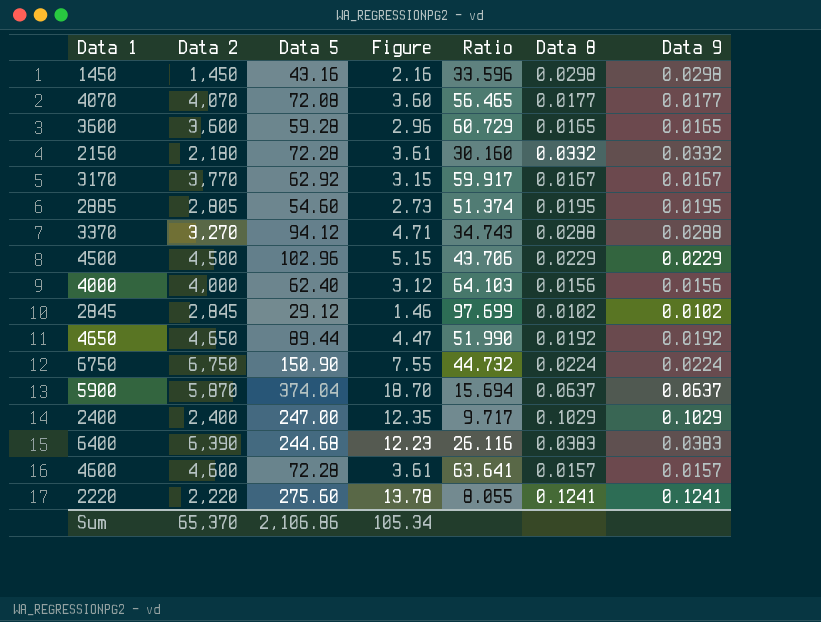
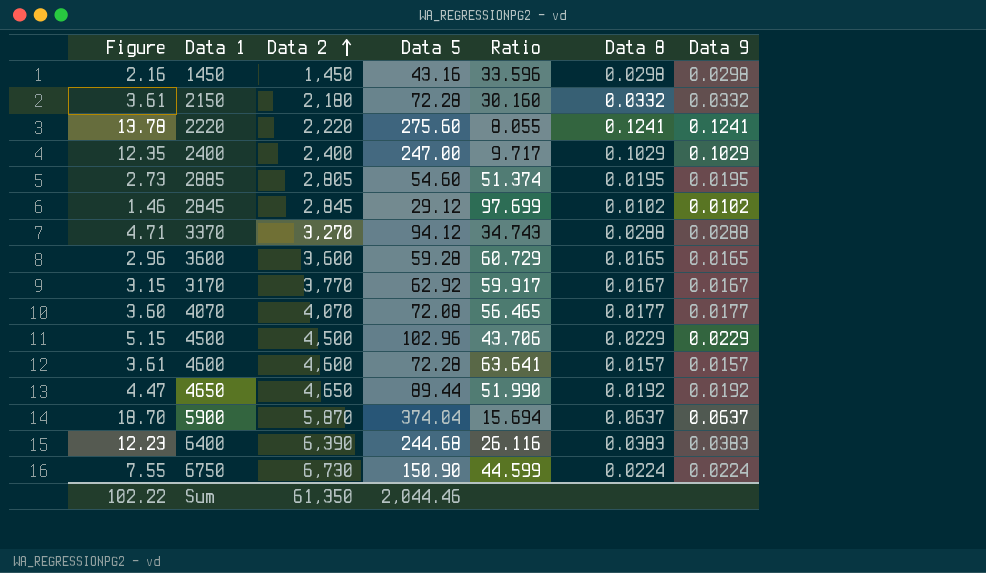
row order: none -> Data 2 ascending
column Figure | position: 4 -> 1
row 4000: 4,000 | 62.40 | 3.12 | 64.103 | 0.0156 | 0.0156 -> none
6750 | Data 2: 6,750 -> 6,730
6750 | Ratio: 44.732 -> 44.599
Sum | Figure: 105.34 -> 102.22
Sum | Data 2: 65,370 -> 61,350
Sum | Data 5: 2,106.86 -> 2,044.46

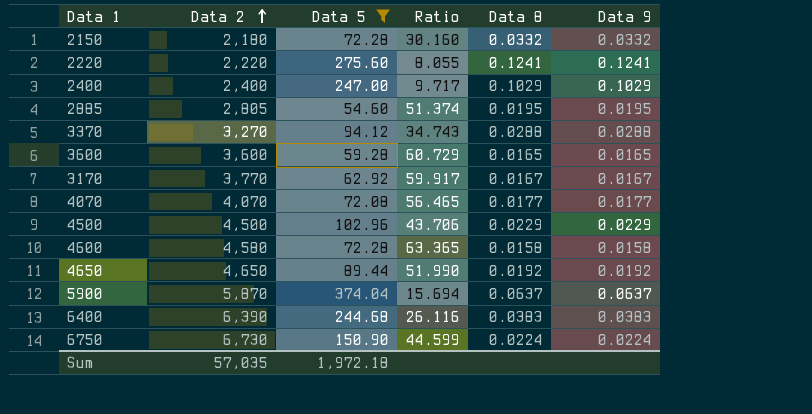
filter: none -> Data 5 >= 54.60
column Figure | formula: [Data 5] * 0.05 -> none
4600 | Data 2: 4,600 -> 4,580
4600 | Ratio: 63.641 -> 63.365
4600 | Data 8: 0.0157 -> 0.0158
4600 | Data 9: 0.0157 -> 0.0158
Sum | Data 2: 61,350 -> 57,035
Sum | Data 5: 2,044.46 -> 1,972.18

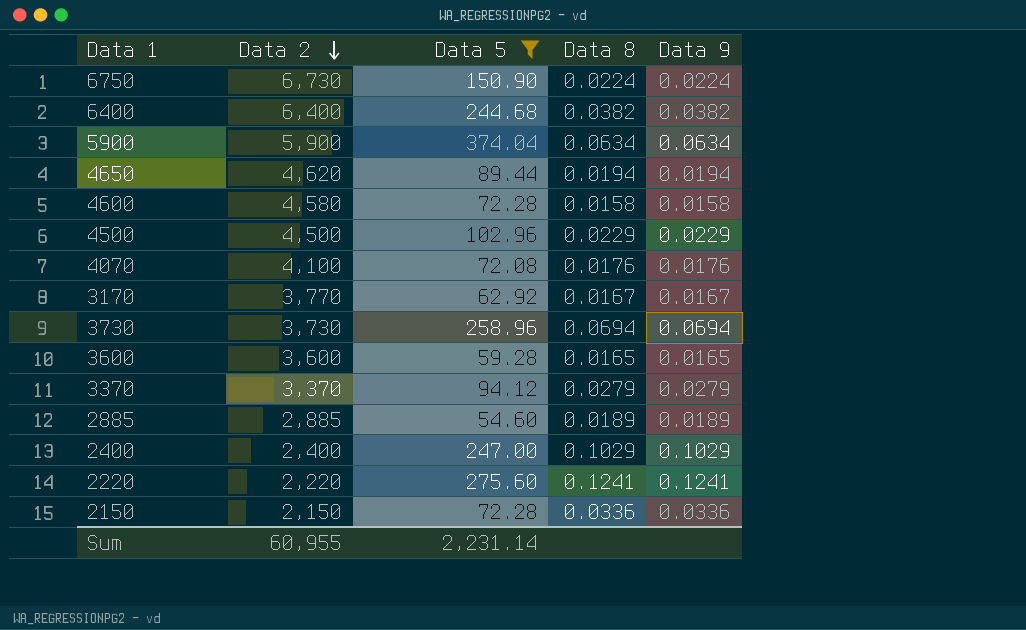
row order: Data 2 ascending -> Data 2 descending
column Ratio | formula: [Data 2] / [Data 5] -> none
6400 | Data 2: 6,390 -> 6,400
6400 | Data 8: 0.0383 -> 0.0382
6400 | Data 9: 0.0383 -> 0.0382
5900 | Data 2: 5,870 -> 5,900
5900 | Data 8: 0.0637 -> 0.0634
5900 | Data 9: 0.0637 -> 0.0634
4650 | Data 2: 4,650 -> 4,620
4650 | Data 8: 0.0192 -> 0.0194
4650 | Data 9: 0.0192 -> 0.0194
4070 | Data 2: 4,070 -> 4,100
4070 | Data 8: 0.0177 -> 0.0176
4070 | Data 9: 0.0177 -> 0.0176
row 3730: none -> 3,730 | 258.96 | 0.0694 | 0.0694
3370 | Data 2: 3,270 -> 3,370
3370 | Data 8: 0.0288 -> 0.0279
3370 | Data 9: 0.0288 -> 0.0279
2885 | Data 2: 2,805 -> 2,885
2885 | Data 8: 0.0195 -> 0.0189
2885 | Data 9: 0.0195 -> 0.0189
2150 | Data 2: 2,180 -> 2,150
2150 | Data 8: 0.0332 -> 0.0336
2150 | Data 9: 0.0332 -> 0.0336
Sum | Data 2: 57,035 -> 60,955
Sum | Data 5: 1,972.18 -> 2,231.14

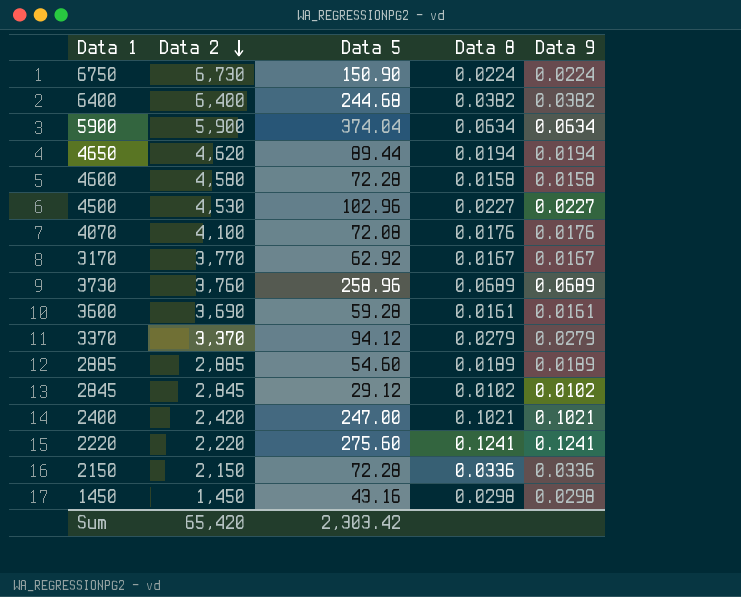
filter: Data 5 >= 54.60 -> none
4500 | Data 2: 4,500 -> 4,530
4500 | Data 8: 0.0229 -> 0.0227
4500 | Data 9: 0.0229 -> 0.0227
3730 | Data 2: 3,730 -> 3,760
3730 | Data 8: 0.0694 -> 0.0689
3730 | Data 9: 0.0694 -> 0.0689
3600 | Data 2: 3,600 -> 3,690
3600 | Data 8: 0.0165 -> 0.0161
3600 | Data 9: 0.0165 -> 0.0161
2400 | Data 2: 2,400 -> 2,420
2400 | Data 8: 0.1029 -> 0.1021
2400 | Data 9: 0.1029 -> 0.1021
Sum | Data 2: 60,955 -> 65,420
Sum | Data 5: 2,231.14 -> 2,303.42

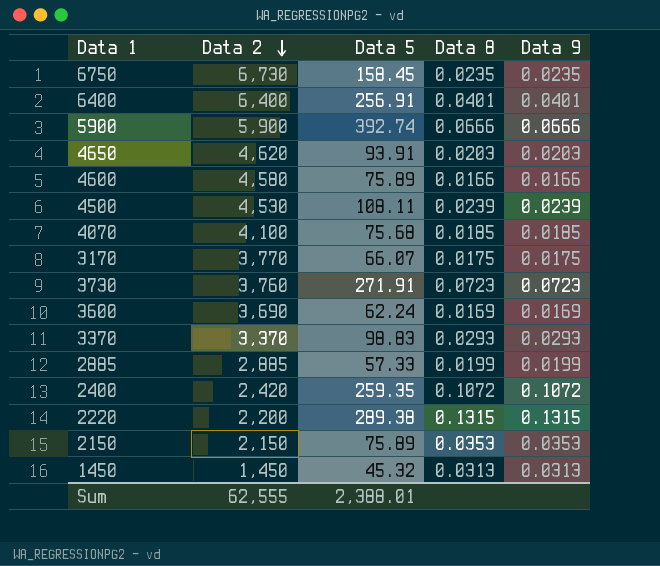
row 2845: 2,845 | 29.12 | 0.0102 | 0.0102 -> none
6750 | Data 5: 150.90 -> 158.45
6750 | Data 8: 0.0224 -> 0.0235
6750 | Data 9: 0.0224 -> 0.0235
6400 | Data 5: 244.68 -> 256.91
6400 | Data 8: 0.0382 -> 0.0401
6400 | Data 9: 0.0382 -> 0.0401
5900 | Data 5: 374.04 -> 392.74
5900 | Data 8: 0.0634 -> 0.0666
5900 | Data 9: 0.0634 -> 0.0666
4650 | Data 5: 89.44 -> 93.91
4650 | Data 8: 0.0194 -> 0.0203
4650 | Data 9: 0.0194 -> 0.0203
4600 | Data 5: 72.28 -> 75.89
4600 | Data 8: 0.0158 -> 0.0166
4600 | Data 9: 0.0158 -> 0.0166
4500 | Data 5: 102.96 -> 108.11
4500 | Data 8: 0.0227 -> 0.0239
4500 | Data 9: 0.0227 -> 0.0239
4070 | Data 5: 72.08 -> 75.68
4070 | Data 8: 0.0176 -> 0.0185
4070 | Data 9: 0.0176 -> 0.0185
3170 | Data 5: 62.92 -> 66.07
3170 | Data 8: 0.0167 -> 0.0175
3170 | Data 9: 0.0167 -> 0.0175
3730 | Data 5: 258.96 -> 271.91
3730 | Data 8: 0.0689 -> 0.0723
3730 | Data 9: 0.0689 -> 0.0723
3600 | Data 5: 59.28 -> 62.24
3600 | Data 8: 0.0161 -> 0.0169
3600 | Data 9: 0.0161 -> 0.0169
3370 | Data 5: 94.12 -> 98.83
3370 | Data 8: 0.0279 -> 0.0293
3370 | Data 9: 0.0279 -> 0.0293
2885 | Data 5: 54.60 -> 57.33
2885 | Data 8: 0.0189 -> 0.0199
2885 | Data 9: 0.0189 -> 0.0199
2400 | Data 5: 247.00 -> 259.35
2400 | Data 8: 0.1021 -> 0.1072
2400 | Data 9: 0.1021 -> 0.1072
2220 | Data 2: 2,220 -> 2,200
2220 | Data 5: 275.60 -> 289.38
2220 | Data 8: 0.1241 -> 0.1315
2220 | Data 9: 0.1241 -> 0.1315
2150 | Data 5: 72.28 -> 75.89
2150 | Data 8: 0.0336 -> 0.0353
2150 | Data 9: 0.0336 -> 0.0353
1450 | Data 5: 43.16 -> 45.32
1450 | Data 8: 0.0298 -> 0.0313
1450 | Data 9: 0.0298 -> 0.0313
Sum | Data 2: 65,420 -> 62,555
Sum | Data 5: 2,303.42 -> 2,388.01

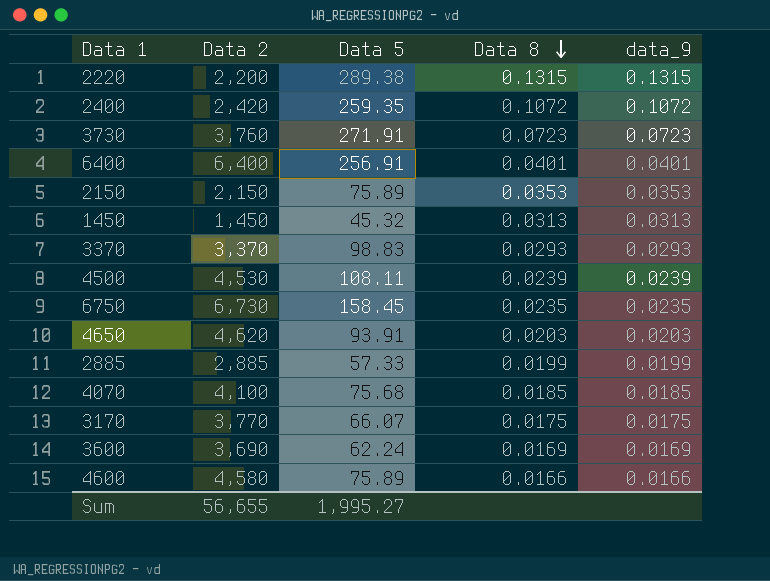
row order: Data 2 descending -> Data 8 descending
column name: Data 9 -> data_9
row 5900: 5,900 | 392.74 | 0.0666 | 0.0666 -> none
Sum | Data 2: 62,555 -> 56,655
Sum | Data 5: 2,388.01 -> 1,995.27

